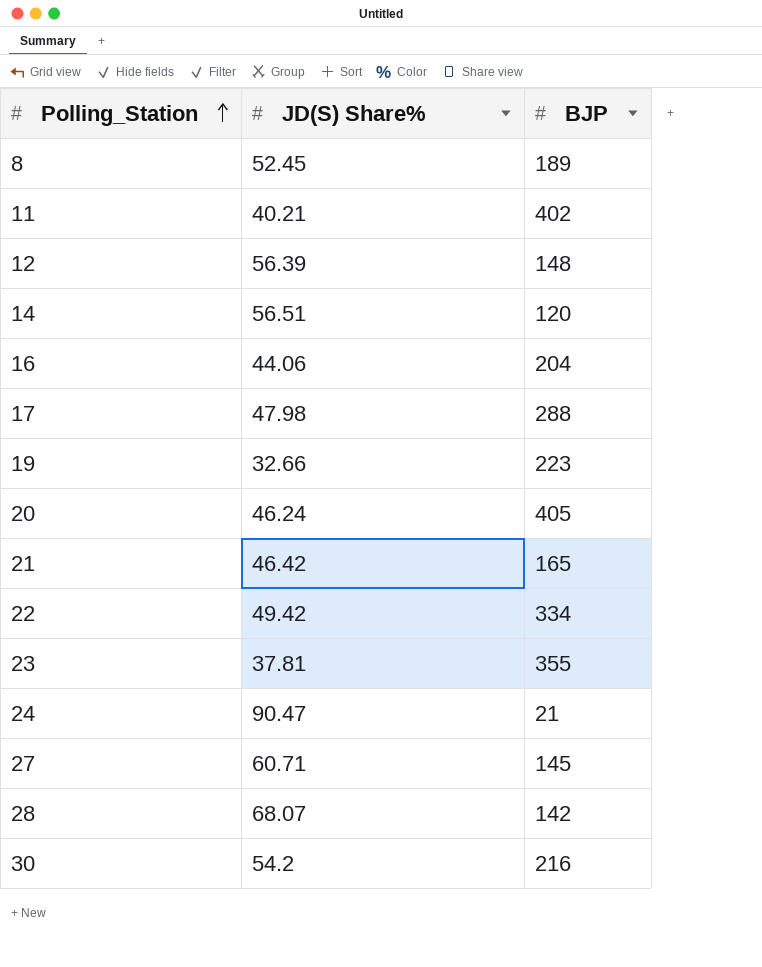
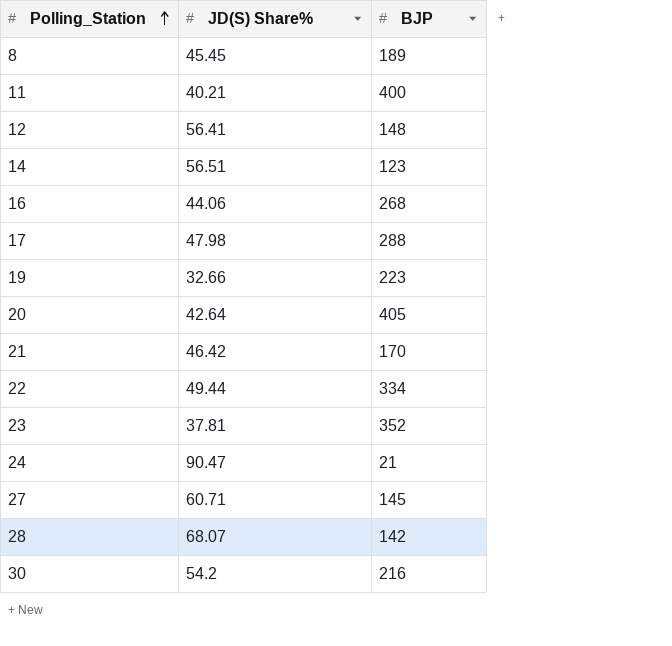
8 | JD(S) Share%: 52.45 -> 45.45
11 | BJP: 402 -> 400
12 | JD(S) Share%: 56.39 -> 56.41
14 | BJP: 120 -> 123
16 | BJP: 204 -> 268
20 | JD(S) Share%: 46.24 -> 42.64
21 | BJP: 165 -> 170
22 | JD(S) Share%: 49.42 -> 49.44
23 | BJP: 355 -> 352

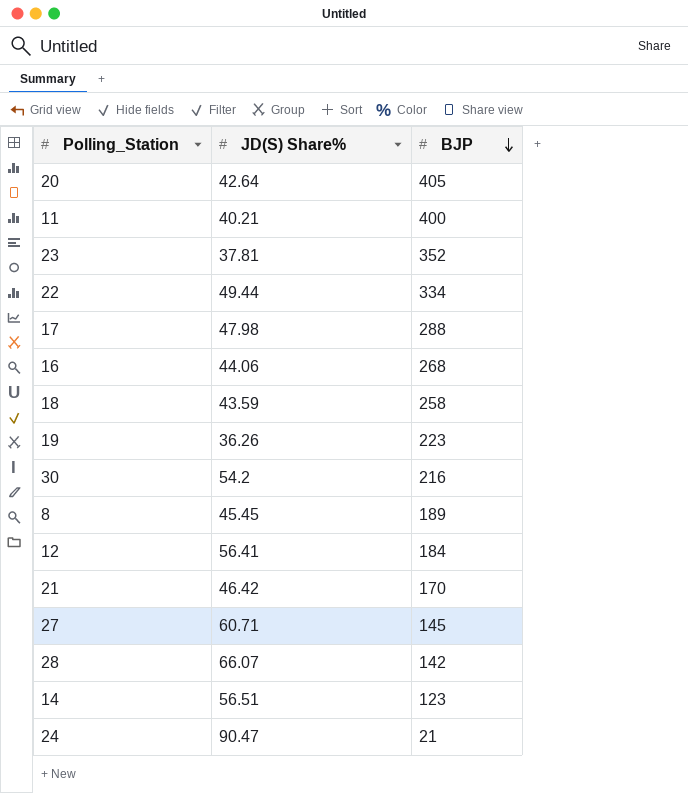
row order: Polling_Station ascending -> BJP descending
row 18: none -> 43.59 | 258
19 | JD(S) Share%: 32.66 -> 36.26
12 | BJP: 148 -> 184
28 | JD(S) Share%: 68.07 -> 66.07

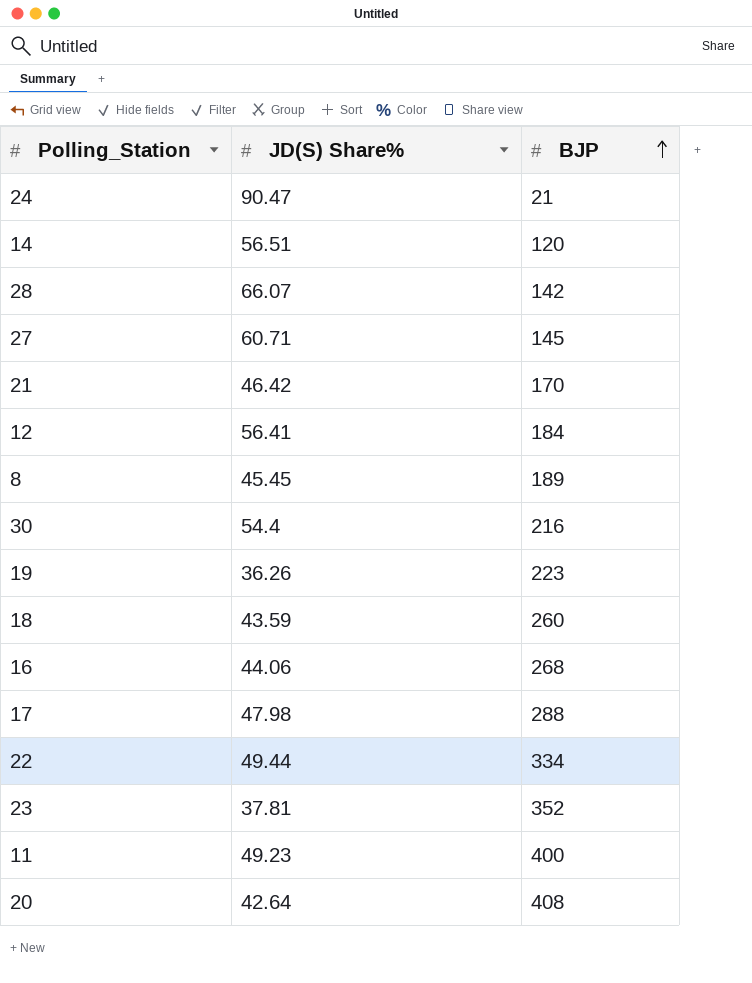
row order: BJP descending -> BJP ascending
14 | BJP: 123 -> 120
30 | JD(S) Share%: 54.2 -> 54.4
18 | BJP: 258 -> 260
11 | JD(S) Share%: 40.21 -> 49.23
20 | BJP: 405 -> 408

